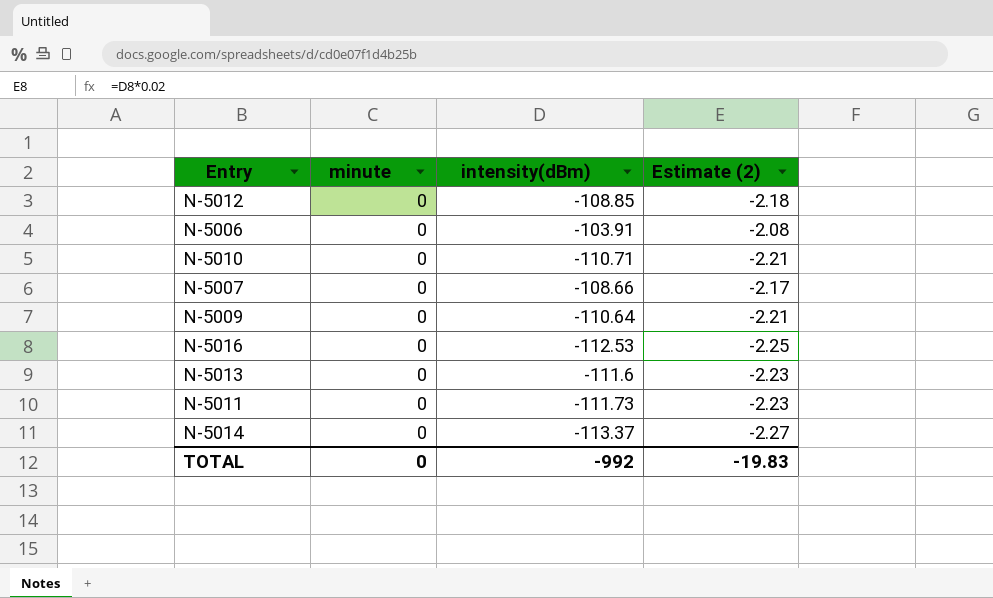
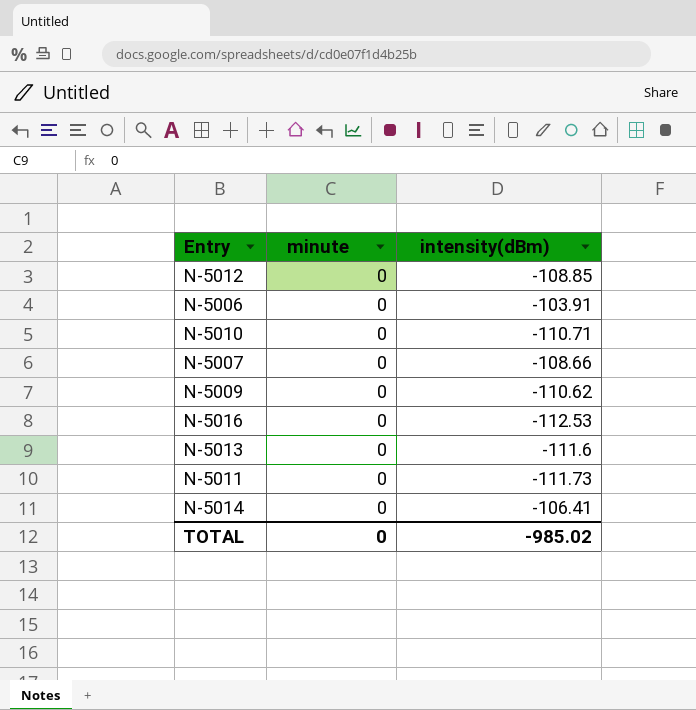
column Estimate (2) | formula: [intensity(dBm)] * 0.02 -> none
N-5009 | intensity(dBm): -110.64 -> -110.62
N-5014 | intensity(dBm): -113.37 -> -106.41
TOTAL | intensity(dBm): -992 -> -985.02

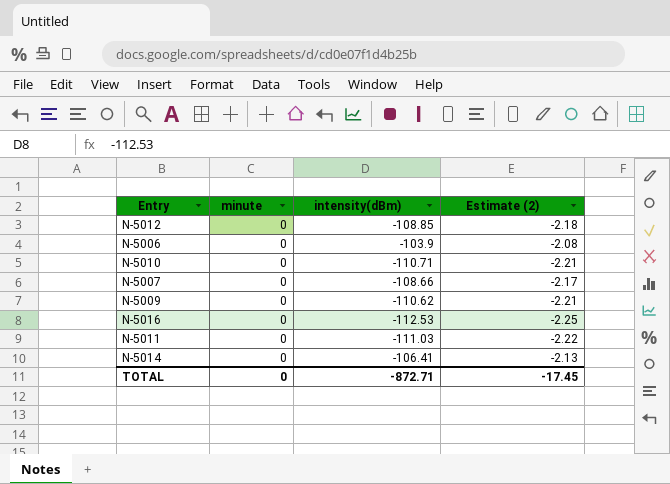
column Estimate (2) | formula: none -> [intensity(dBm)] * 0.02
row N-5013: 0 | -111.6 -> none
N-5006 | intensity(dBm): -103.91 -> -103.9
N-5011 | intensity(dBm): -111.73 -> -111.03
TOTAL | intensity(dBm): -985.02 -> -872.71

